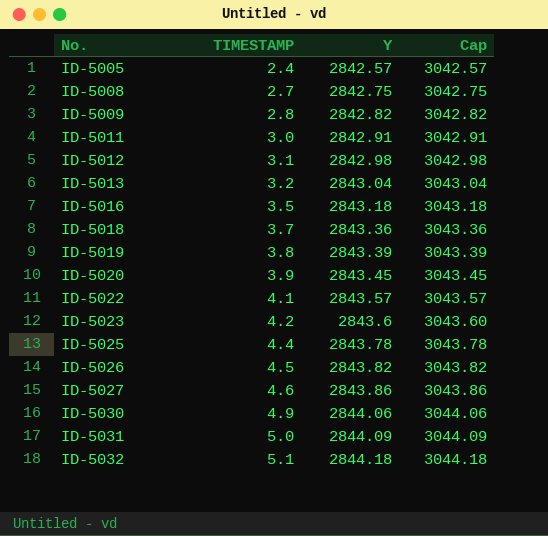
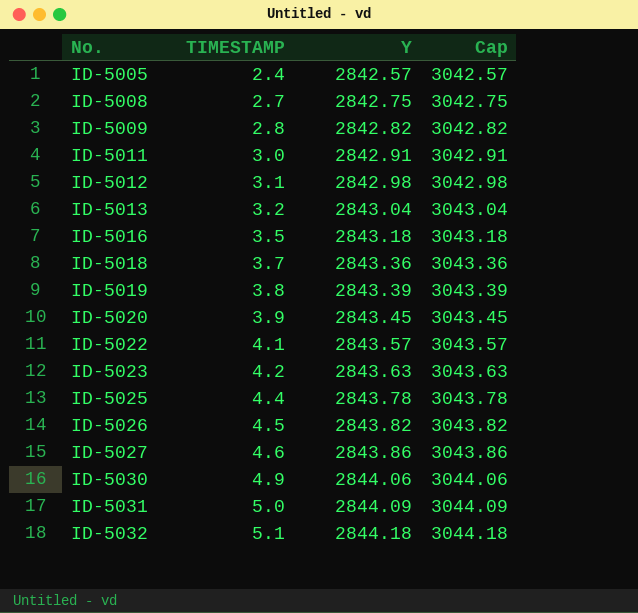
ID-5023 | Y: 2843.6 -> 2843.63
ID-5023 | Cap: 3043.60 -> 3043.63

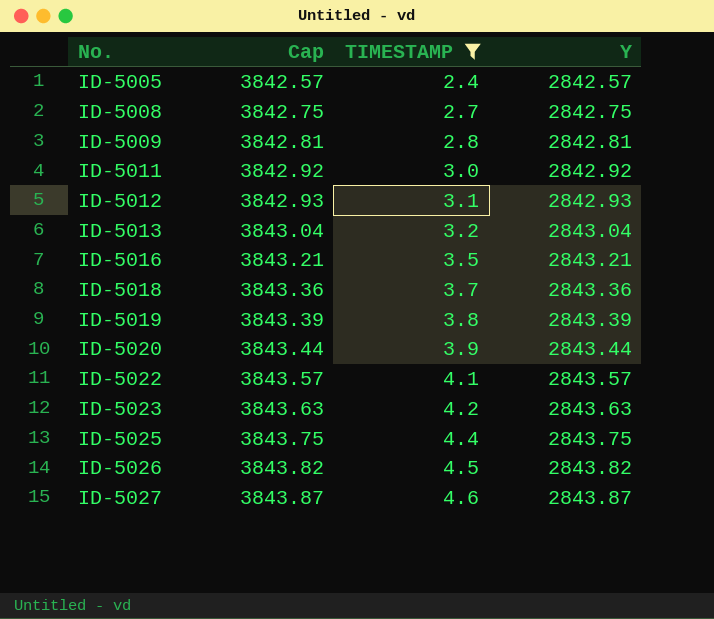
filter: none -> TIMESTAMP <= 4.6
column Cap | formula: [Y] + 200 -> [Y] + 1000
column Cap | position: 4 -> 2
ID-5009 | Y: 2842.82 -> 2842.81
ID-5011 | Y: 2842.91 -> 2842.92
ID-5012 | Y: 2842.98 -> 2842.93
ID-5016 | Y: 2843.18 -> 2843.21
ID-5020 | Y: 2843.45 -> 2843.44
ID-5025 | Y: 2843.78 -> 2843.75
ID-5027 | Y: 2843.86 -> 2843.87

